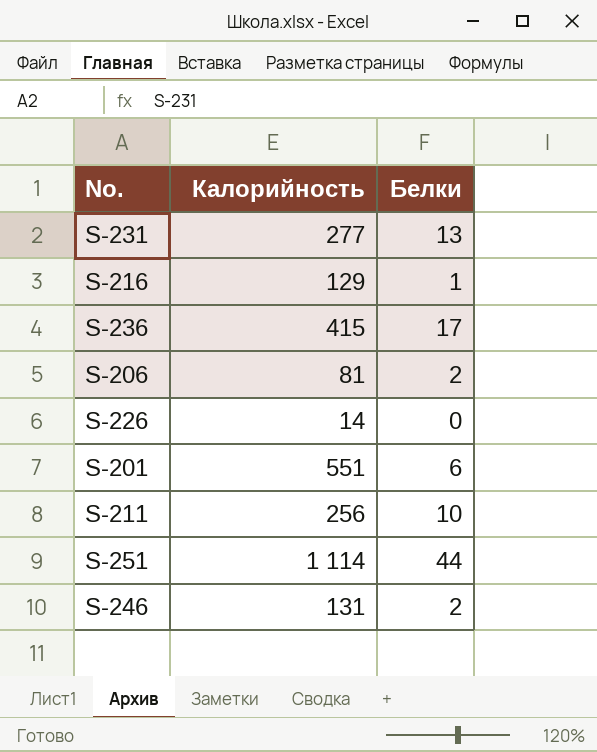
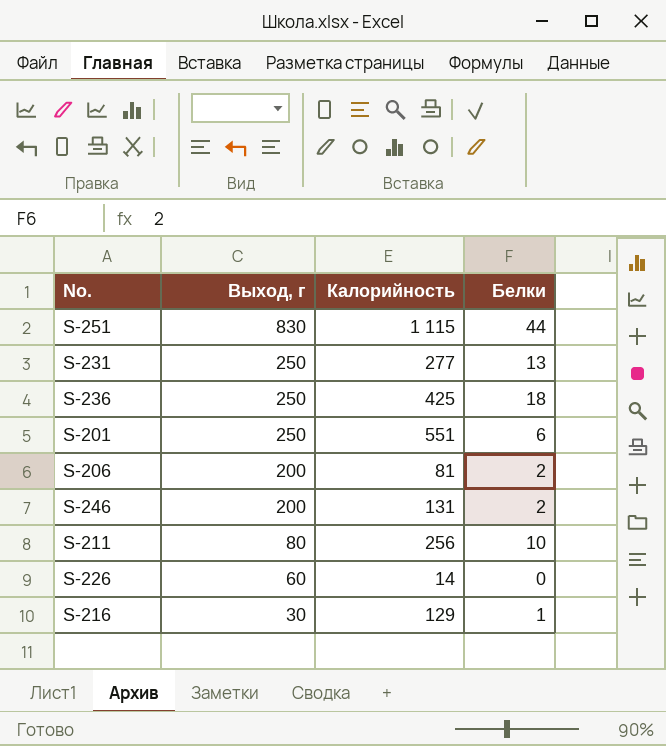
row order: none -> Выход, г descending
column Выход, г | position: none -> 2
S-251 | Калорийность: 1 114 -> 1 115
S-236 | Калорийность: 415 -> 425
S-236 | Белки: 17 -> 18

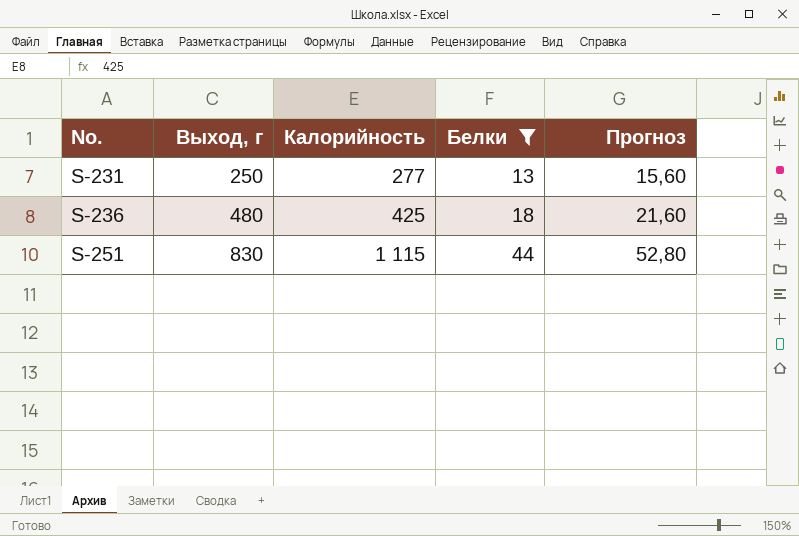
filter: none -> Белки >= 13
row order: Выход, г descending -> No. ascending
column Прогноз | formula: none -> [Белки] * 1,2
S-236 | Выход, г: 250 -> 480

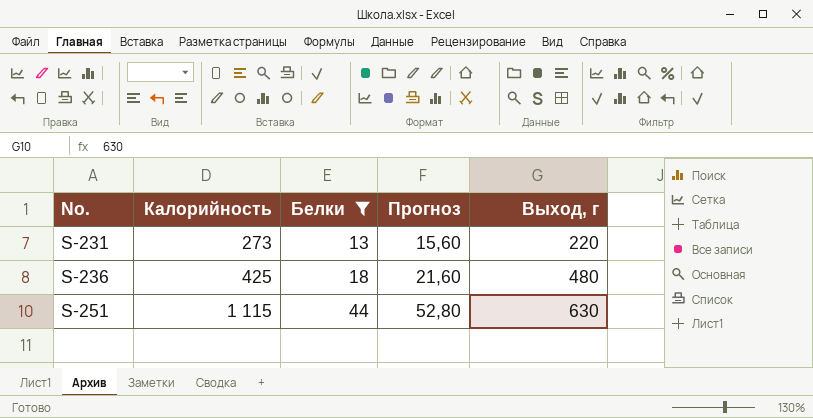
column Выход, г | position: 2 -> 5
S-231 | Калорийность: 277 -> 273
S-231 | Выход, г: 250 -> 220
S-251 | Выход, г: 830 -> 630

